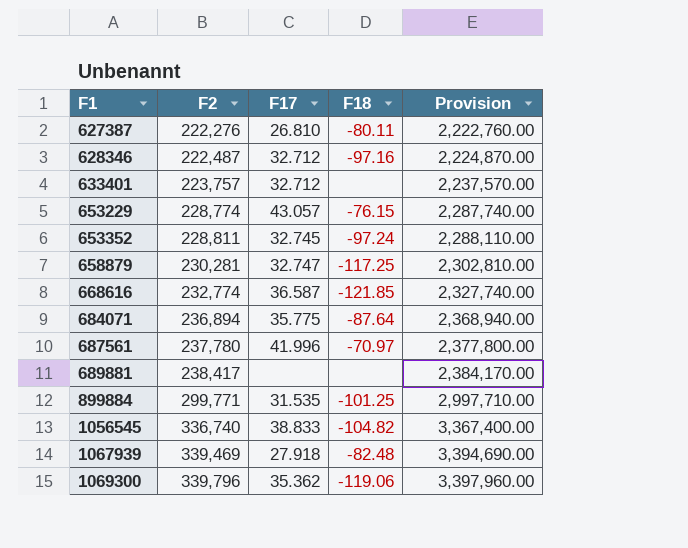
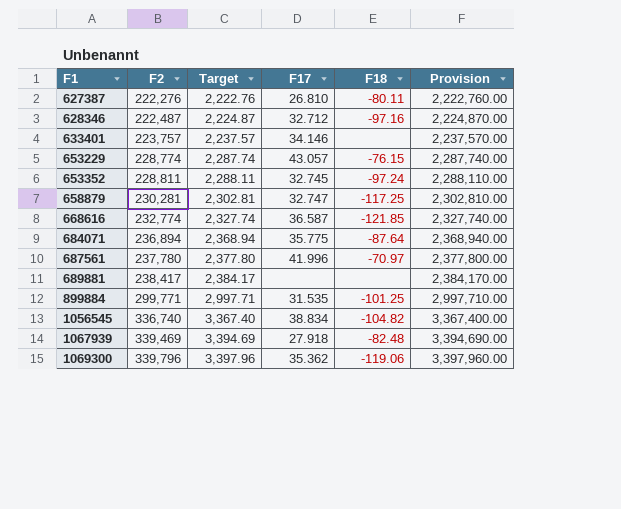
column Target | formula: none -> [F2] * 0.01
633401 | F17: 32.712 -> 34.146
1056545 | F17: 38.833 -> 38.834

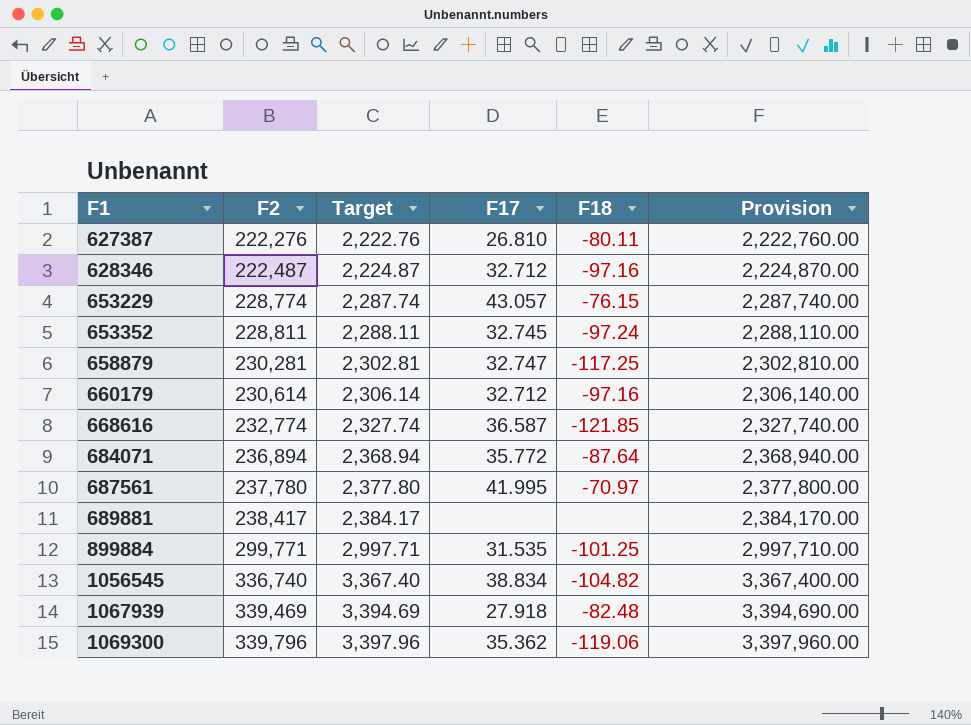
row 633401: 223,757 | 2,237.57 | 34.146 | none | 2,237,570.00 -> none
row 660179: none -> 230,614 | 2,306.14 | 32.712 | -97.16 | 2,306,140.00
684071 | F17: 35.775 -> 35.772
687561 | F17: 41.996 -> 41.995

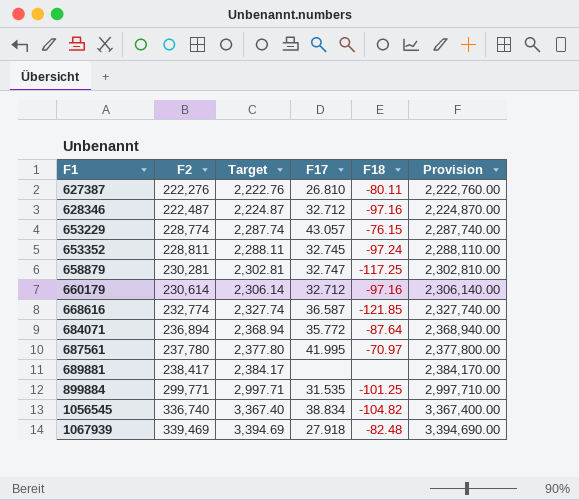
row 1069300: 339,796 | 3,397.96 | 35.362 | -119.06 | 3,397,960.00 -> none

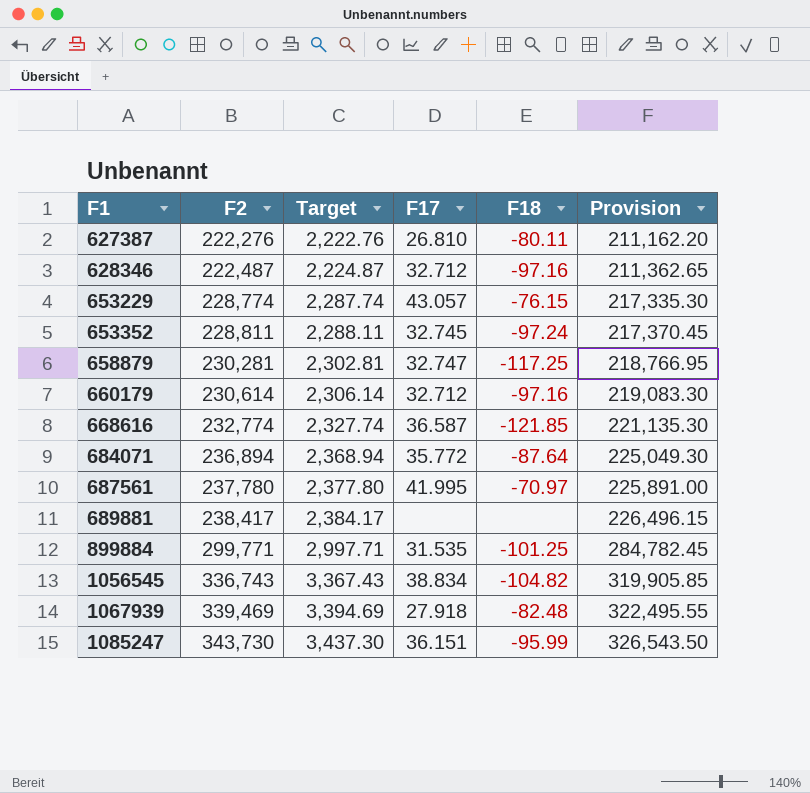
column Provision | formula: [F2] * 10 -> [F2] * 0.95
1056545 | F2: 336,740 -> 336,743
1056545 | Target: 3,367.40 -> 3,367.43
row 1085247: none -> 343,730 | 3,437.30 | 36.151 | -95.99 | 326,543.50

